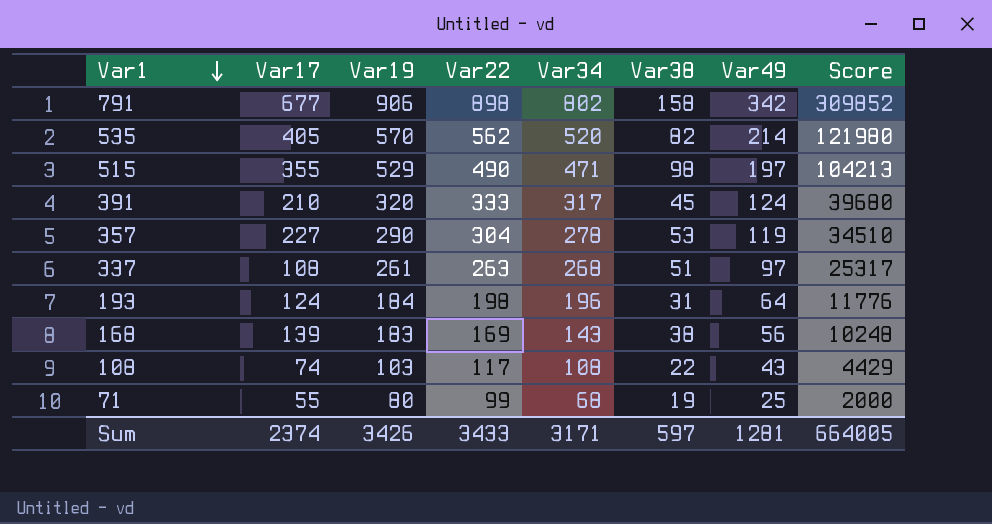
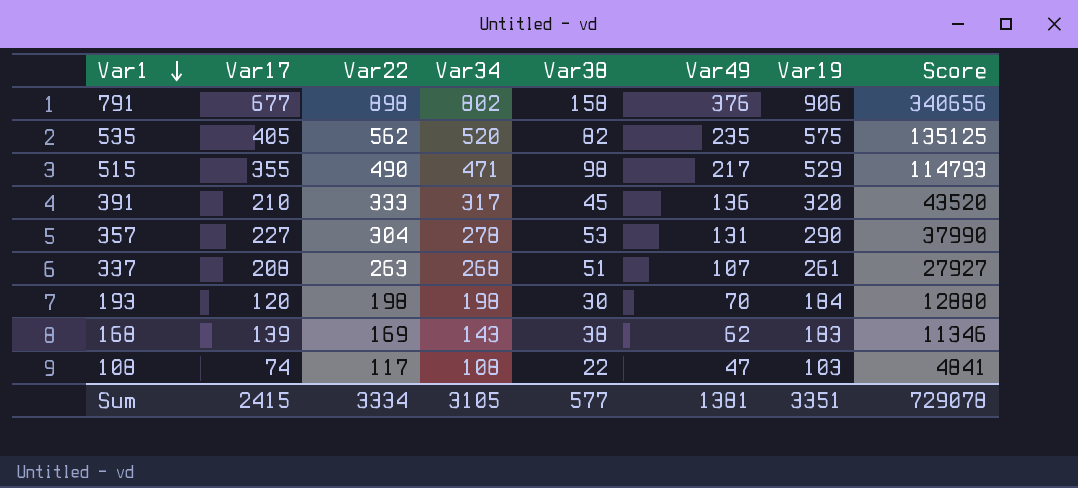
column Var19 | position: 3 -> 7
row 71: 55 | 80 | 99 | 68 | 19 | 25 | 2000 -> none
791 | Var49: 342 -> 376
791 | Score: 309852 -> 340656
535 | Var49: 214 -> 235
535 | Var19: 570 -> 575
535 | Score: 121980 -> 135125
515 | Var49: 197 -> 217
515 | Score: 104213 -> 114793
391 | Var49: 124 -> 136
391 | Score: 39680 -> 43520
357 | Var49: 119 -> 131
357 | Score: 34510 -> 37990
337 | Var17: 108 -> 208
337 | Var49: 97 -> 107
337 | Score: 25317 -> 27927
193 | Var17: 124 -> 120
193 | Var34: 196 -> 198
193 | Var38: 31 -> 30
193 | Var49: 64 -> 70
193 | Score: 11776 -> 12880
168 | Var49: 56 -> 62
168 | Score: 10248 -> 11346
108 | Var49: 43 -> 47
108 | Score: 4429 -> 4841
Sum | Var17: 2374 -> 2415
Sum | Var22: 3433 -> 3334
Sum | Var34: 3171 -> 3105
Sum | Var38: 597 -> 577
Sum | Var49: 1281 -> 1381
Sum | Var19: 3426 -> 3351
Sum | Score: 664005 -> 729078

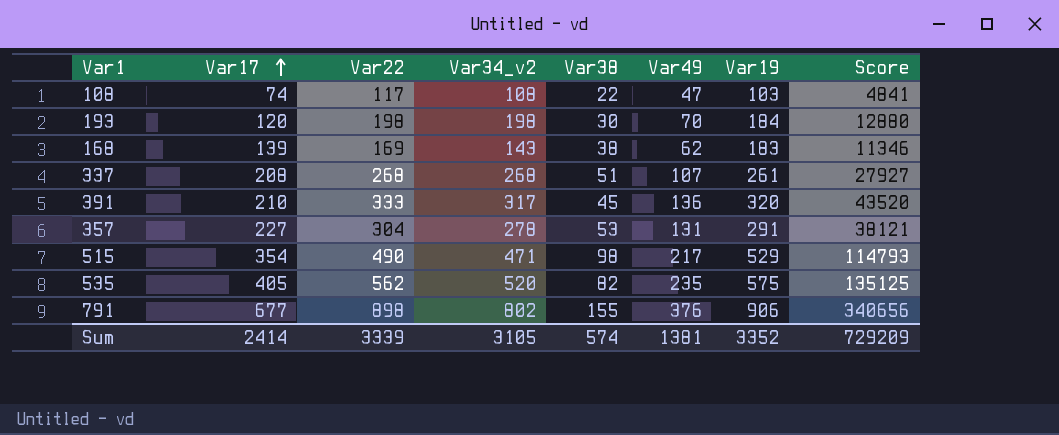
row order: Var1 descending -> Var17 ascending
column name: Var34 -> Var34_v2
337 | Var22: 263 -> 268
357 | Var19: 290 -> 291
357 | Score: 37990 -> 38121
515 | Var17: 355 -> 354
791 | Var38: 158 -> 155
Sum | Var17: 2415 -> 2414
Sum | Var22: 3334 -> 3339
Sum | Var38: 577 -> 574
Sum | Var19: 3351 -> 3352
Sum | Score: 729078 -> 729209

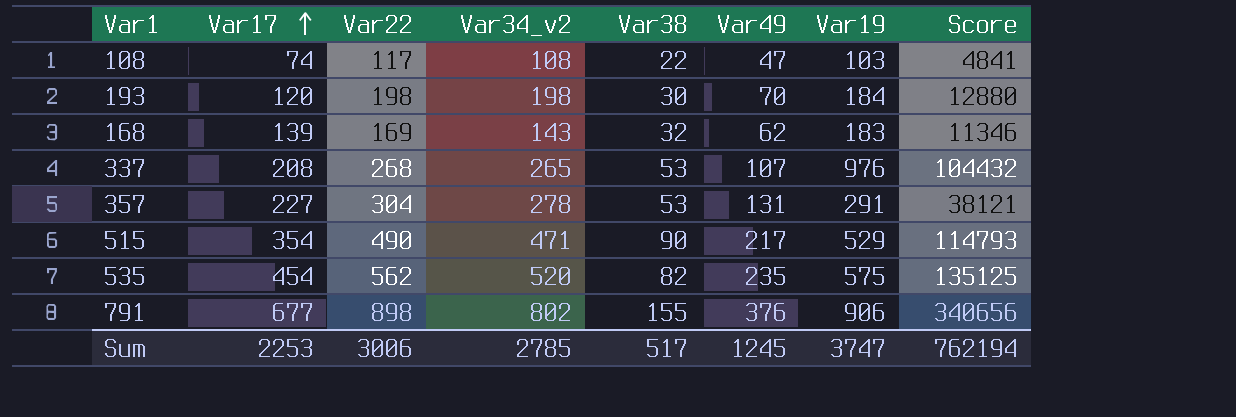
row 391: 210 | 333 | 317 | 45 | 136 | 320 | 43520 -> none
168 | Var38: 38 -> 32
337 | Var34_v2: 268 -> 265
337 | Var38: 51 -> 53
337 | Var19: 261 -> 976
337 | Score: 27927 -> 104432
515 | Var38: 98 -> 90
535 | Var17: 405 -> 454
Sum | Var17: 2414 -> 2253
Sum | Var22: 3339 -> 3006
Sum | Var34_v2: 3105 -> 2785
Sum | Var38: 574 -> 517
Sum | Var49: 1381 -> 1245
Sum | Var19: 3352 -> 3747
Sum | Score: 729209 -> 762194

